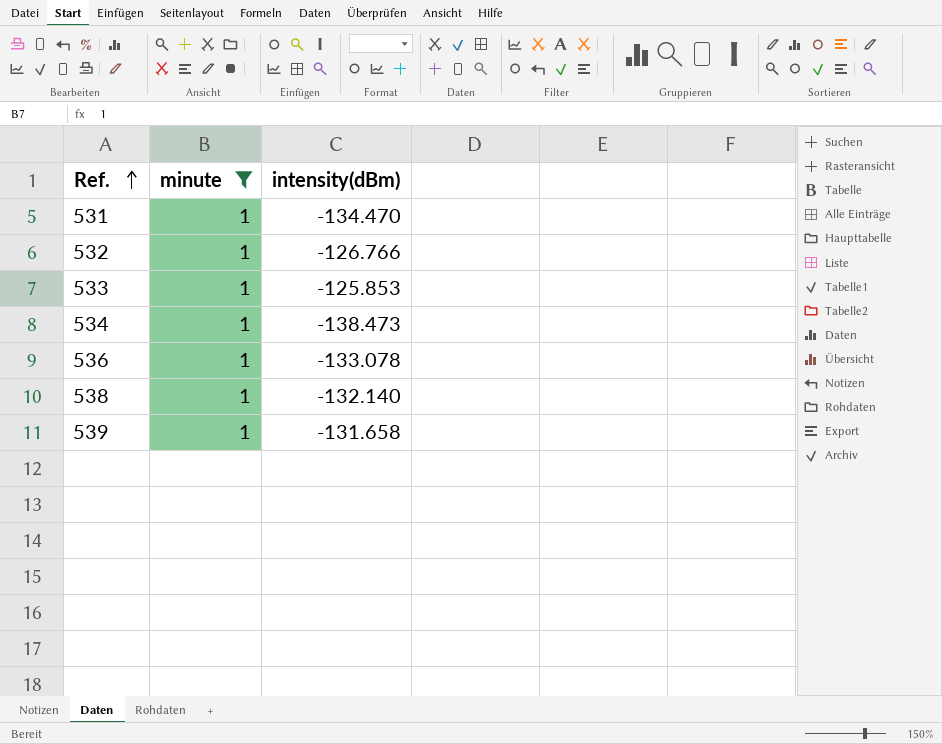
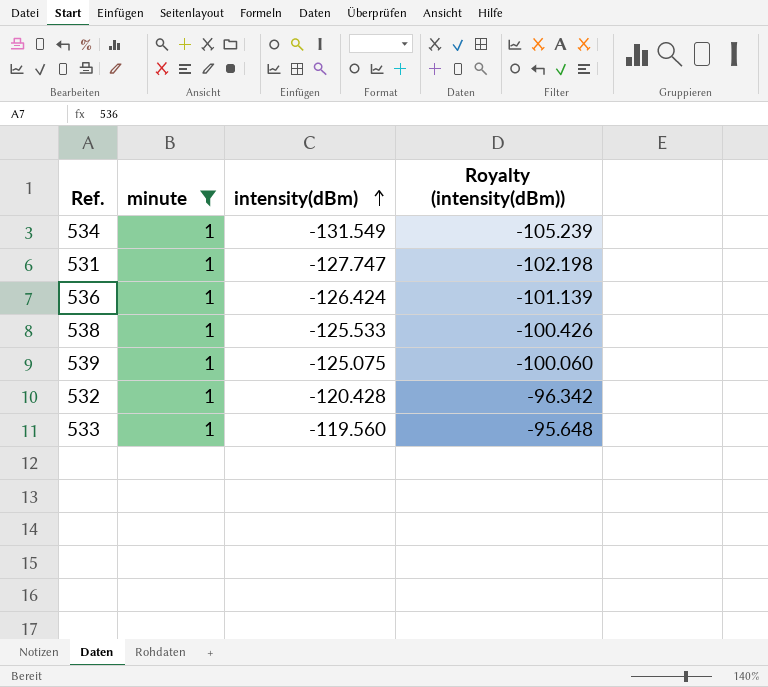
row order: Ref. ascending -> intensity(dBm) ascending
column Royalty (intensity(dBm)) | formula: none -> [intensity(dBm)] * 0.8
534 | intensity(dBm): -138.473 -> -131.549
531 | intensity(dBm): -134.470 -> -127.747
536 | intensity(dBm): -133.078 -> -126.424
538 | intensity(dBm): -132.140 -> -125.533
539 | intensity(dBm): -131.658 -> -125.075
532 | intensity(dBm): -126.766 -> -120.428
533 | intensity(dBm): -125.853 -> -119.560

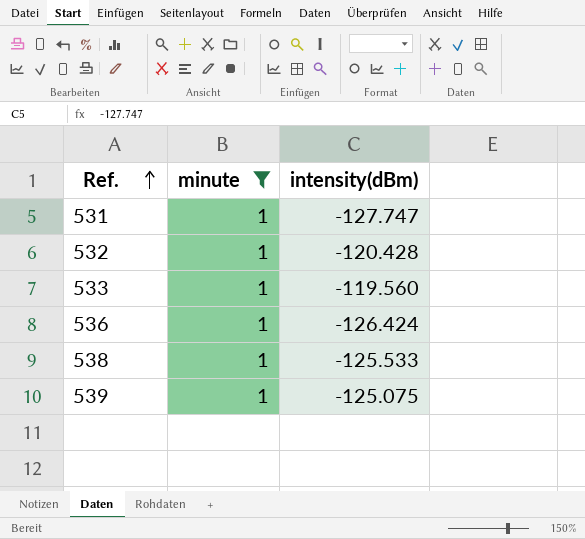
row order: intensity(dBm) ascending -> Ref. ascending
column Royalty (intensity(dBm)) | formula: [intensity(dBm)] * 0.8 -> none
row 534: 1 | -131.549 | -105.239 -> none

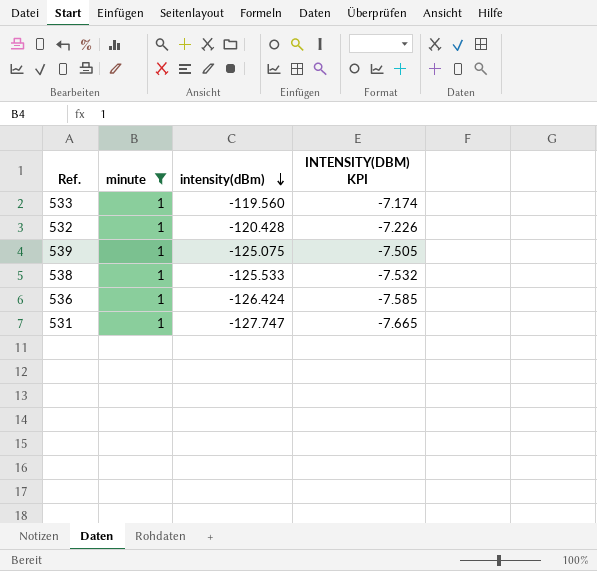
row order: Ref. ascending -> intensity(dBm) descending
column INTENSITY(DBM) KPI | formula: none -> [intensity(dBm)] * 0.06

